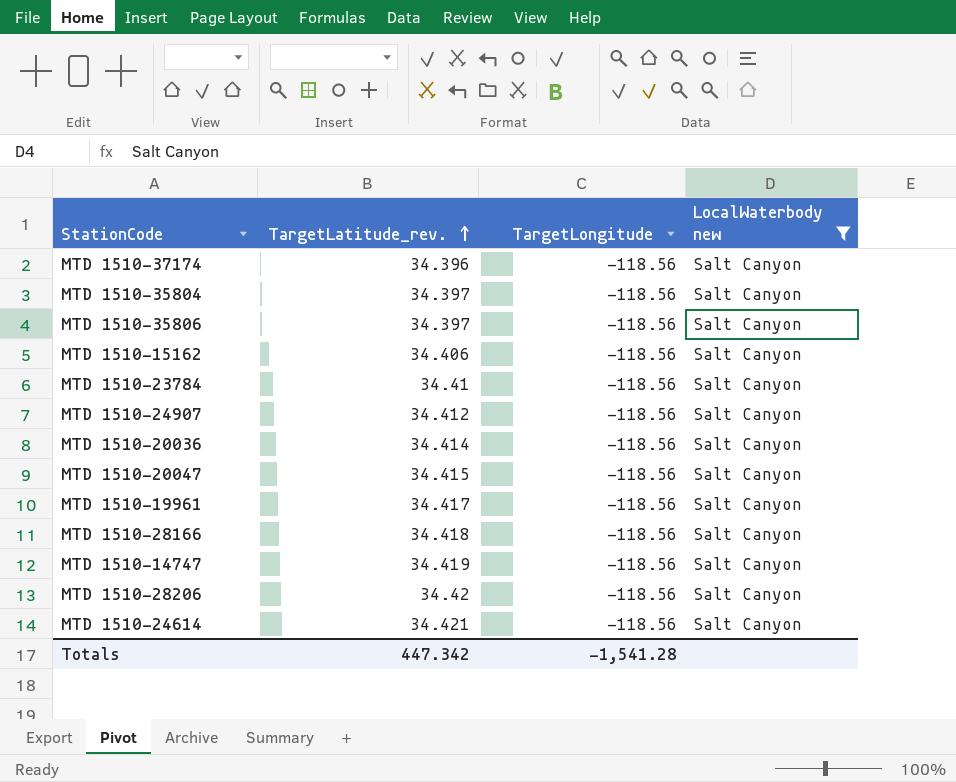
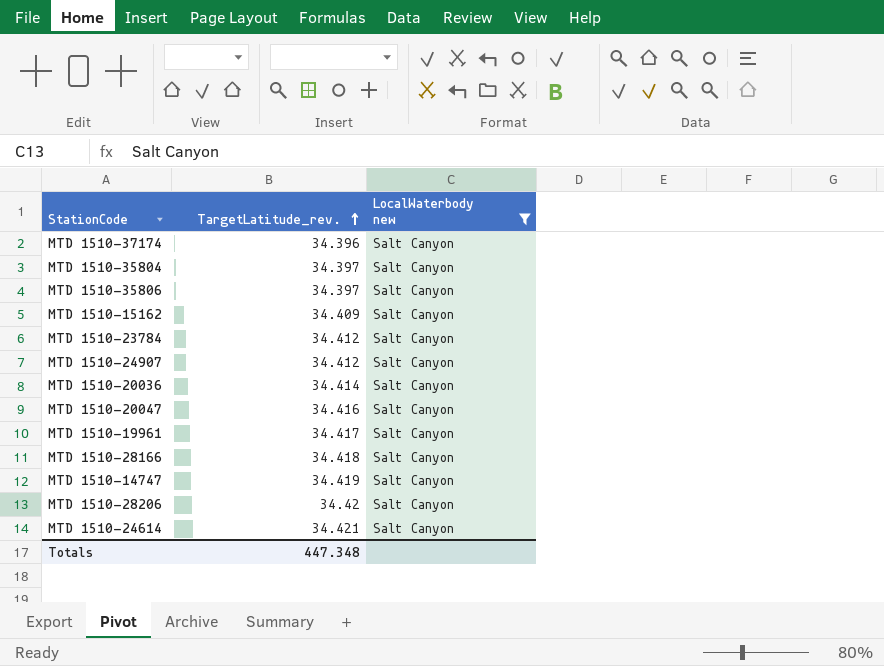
column TargetLongitude | position: 3 -> none
MTD 1510-15162 | TargetLatitude_rev.: 34.406 -> 34.409
MTD 1510-23784 | TargetLatitude_rev.: 34.41 -> 34.412
MTD 1510-20047 | TargetLatitude_rev.: 34.415 -> 34.416
Totals | TargetLatitude_rev.: 447.342 -> 447.348

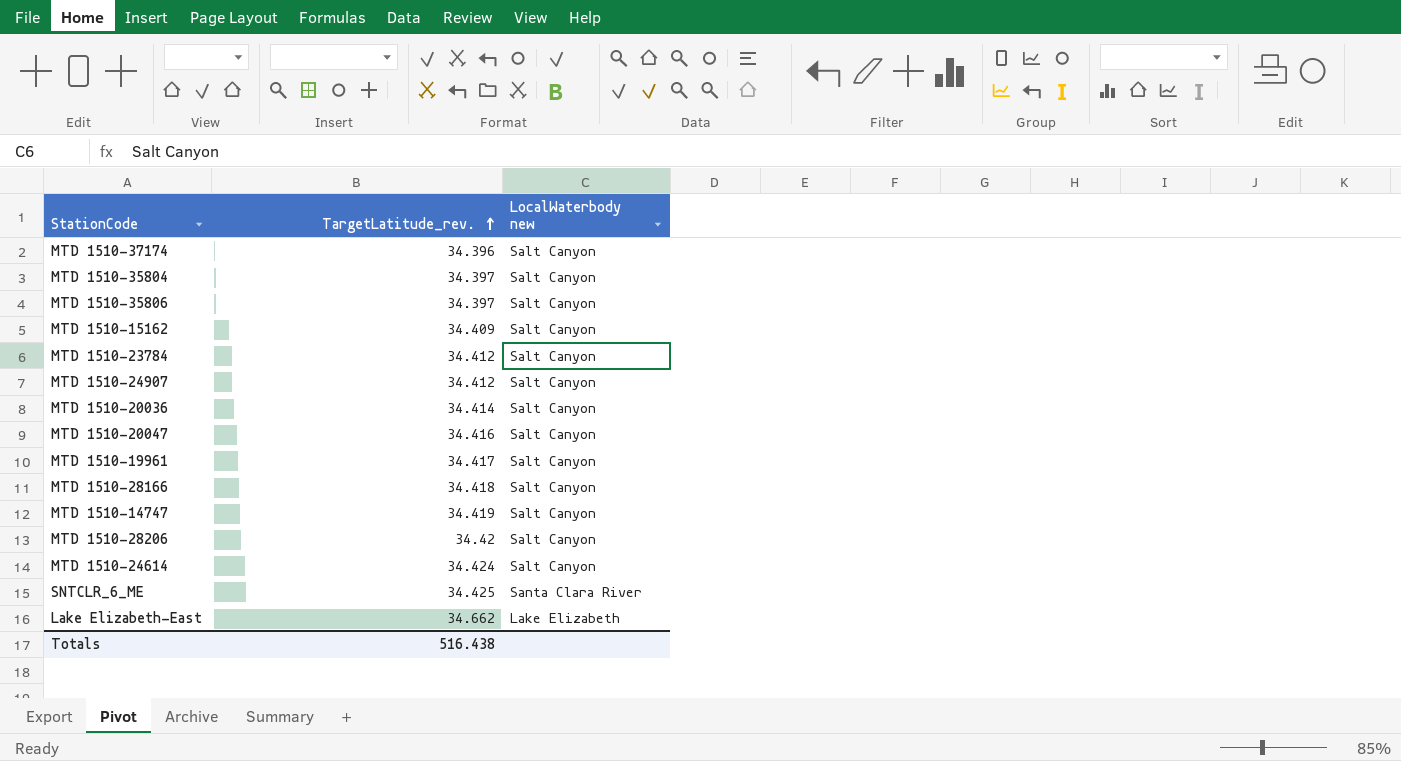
filter: LocalWaterbody new = Salt Canyon -> none
MTD 1510-24614 | TargetLatitude_rev.: 34.421 -> 34.424
Totals | TargetLatitude_rev.: 447.348 -> 516.438

